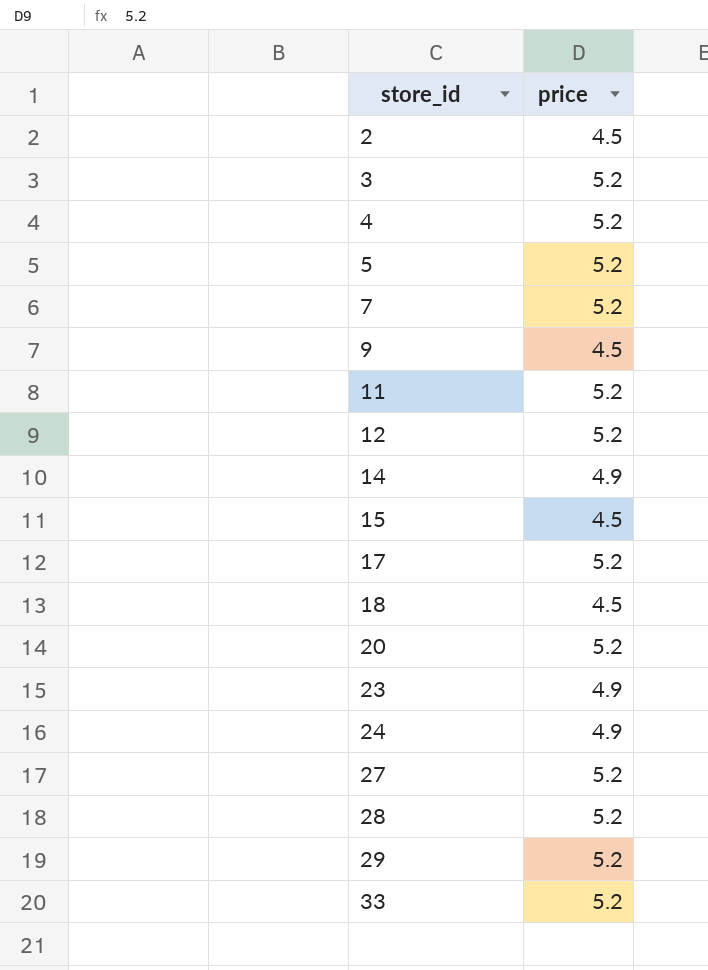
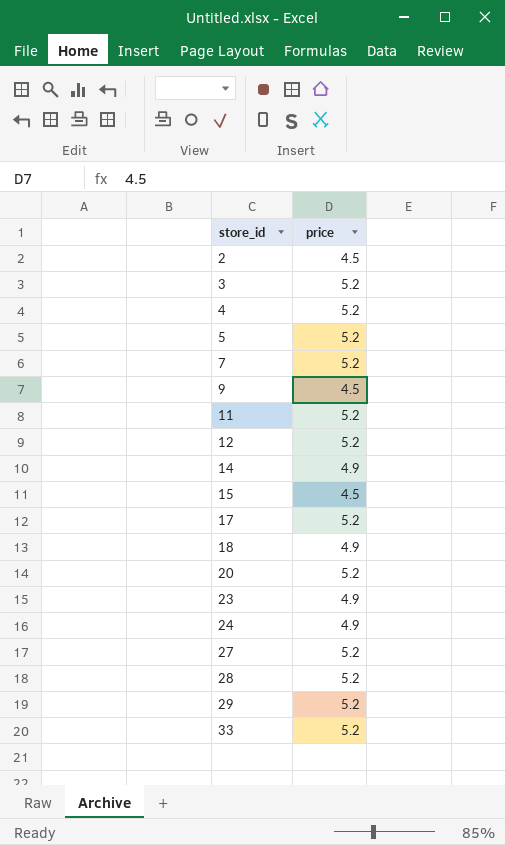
18 | price: 4.5 -> 4.9

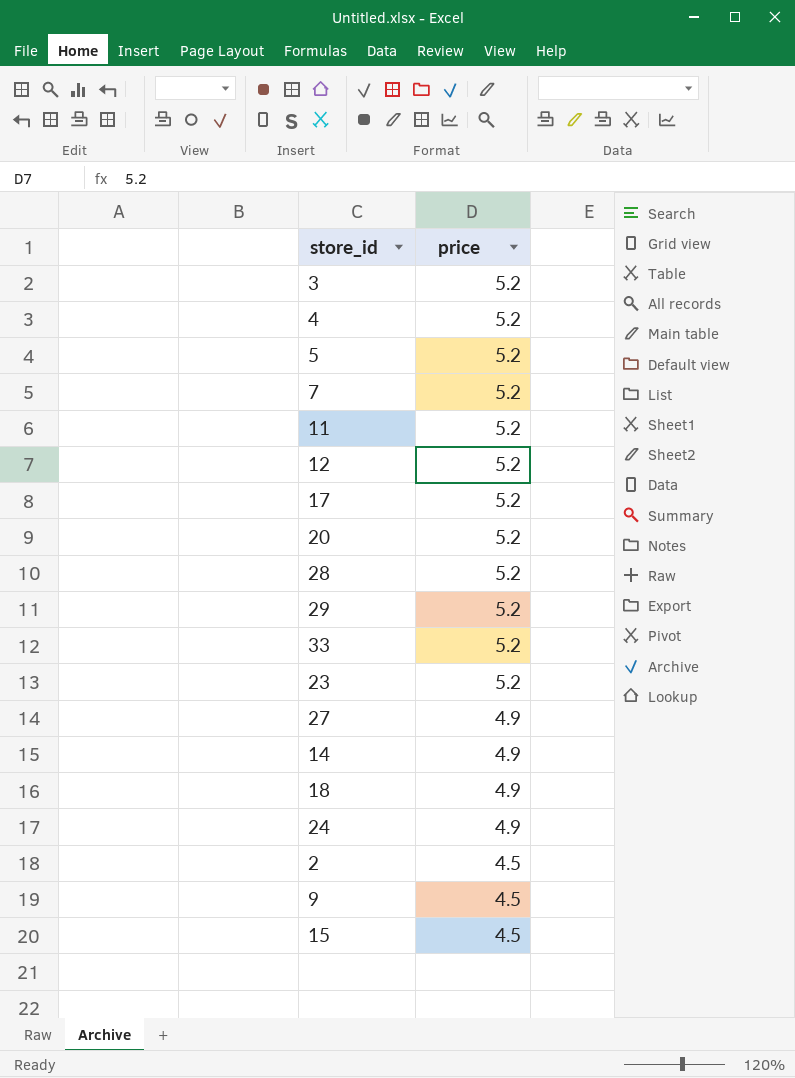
row order: store_id ascending -> price descending
23 | price: 4.9 -> 5.2
27 | price: 5.2 -> 4.9

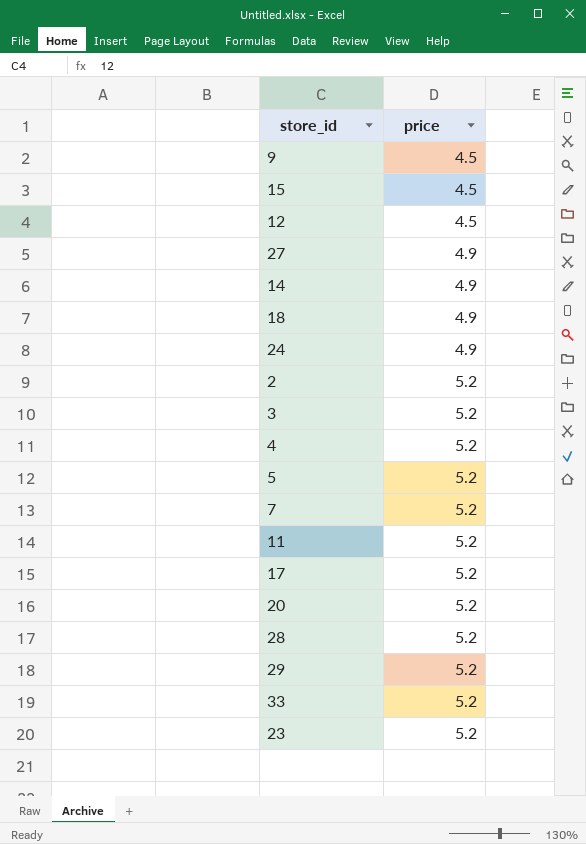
row order: price descending -> price ascending
12 | price: 5.2 -> 4.5
2 | price: 4.5 -> 5.2

